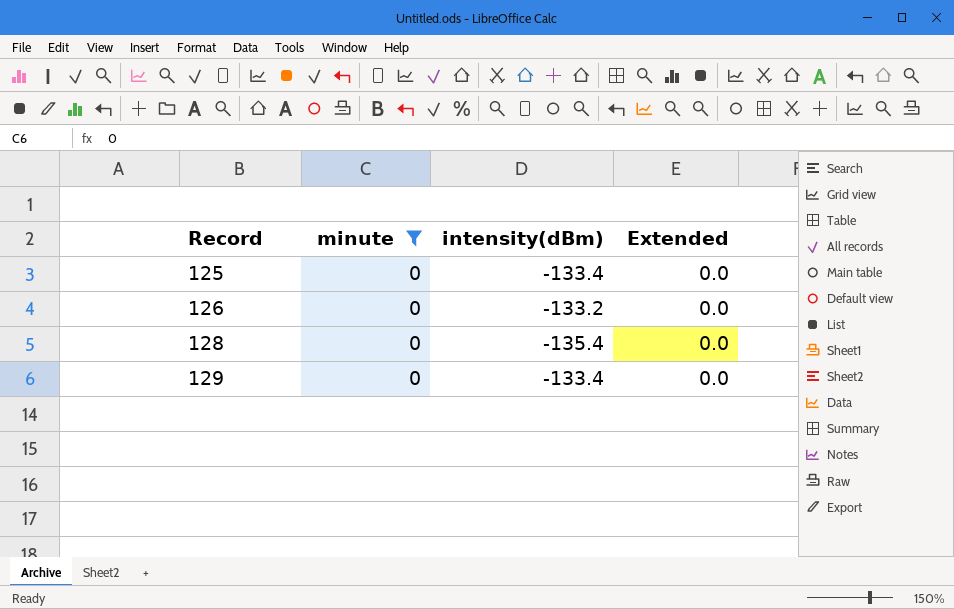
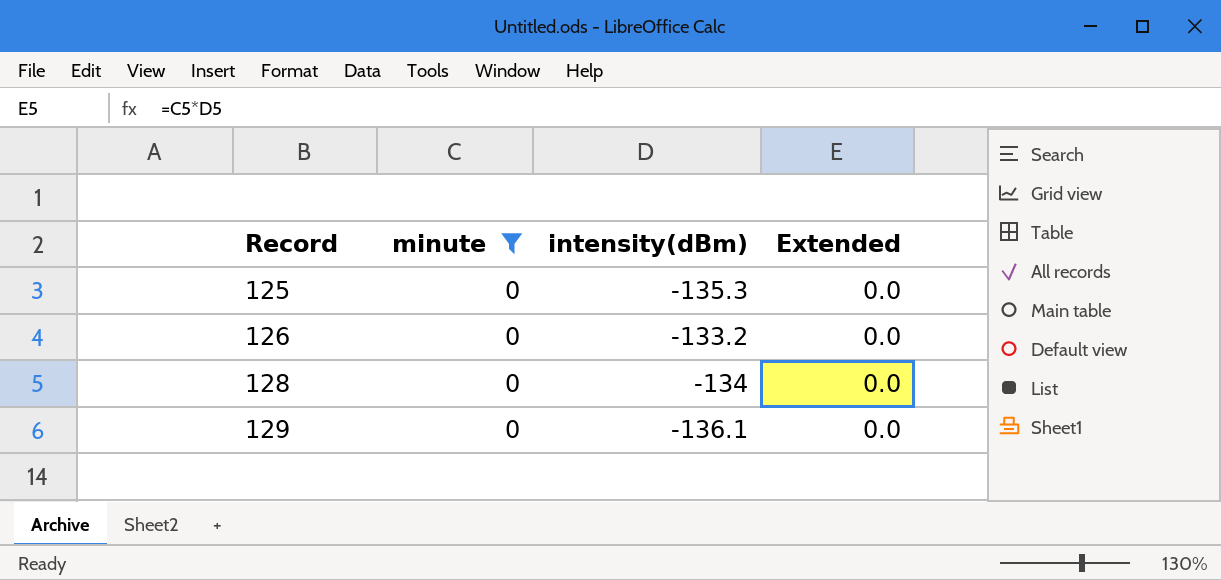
125 | intensity(dBm): -133.4 -> -135.3
128 | intensity(dBm): -135.4 -> -134
129 | intensity(dBm): -133.4 -> -136.1

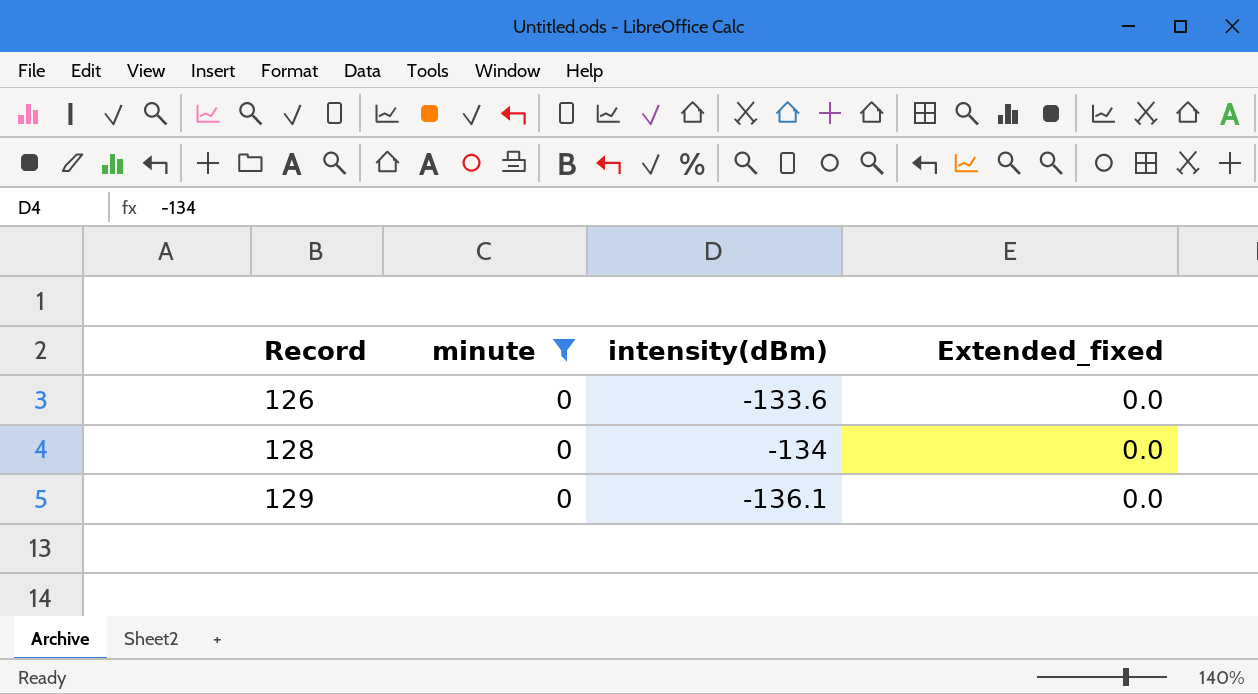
column name: Extended -> Extended_fixed
row 125: 0 | -135.3 | 0.0 -> none
126 | intensity(dBm): -133.2 -> -133.6

